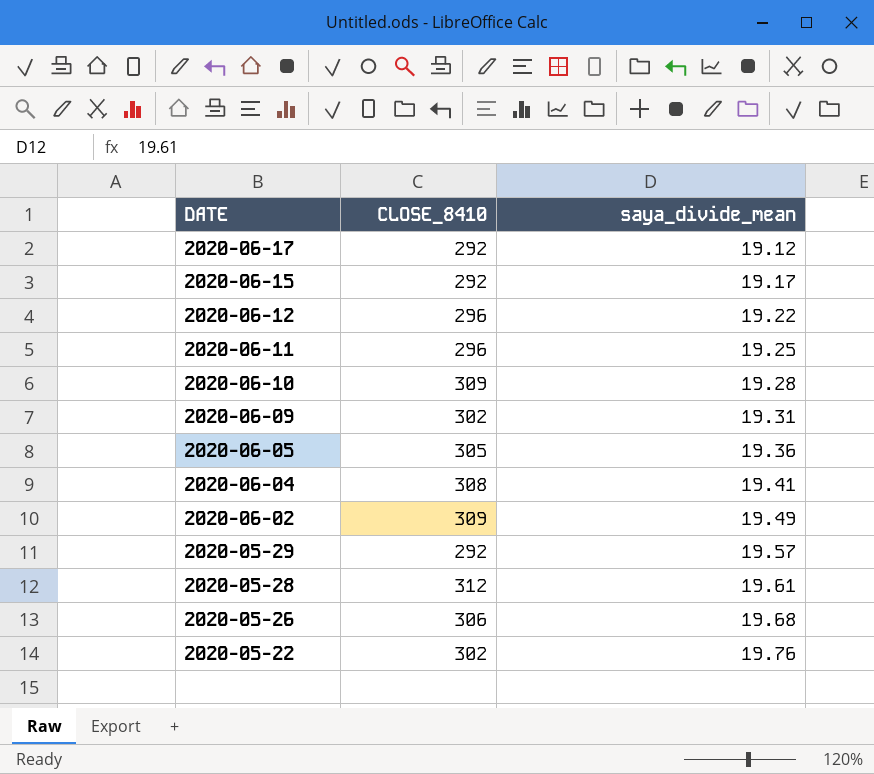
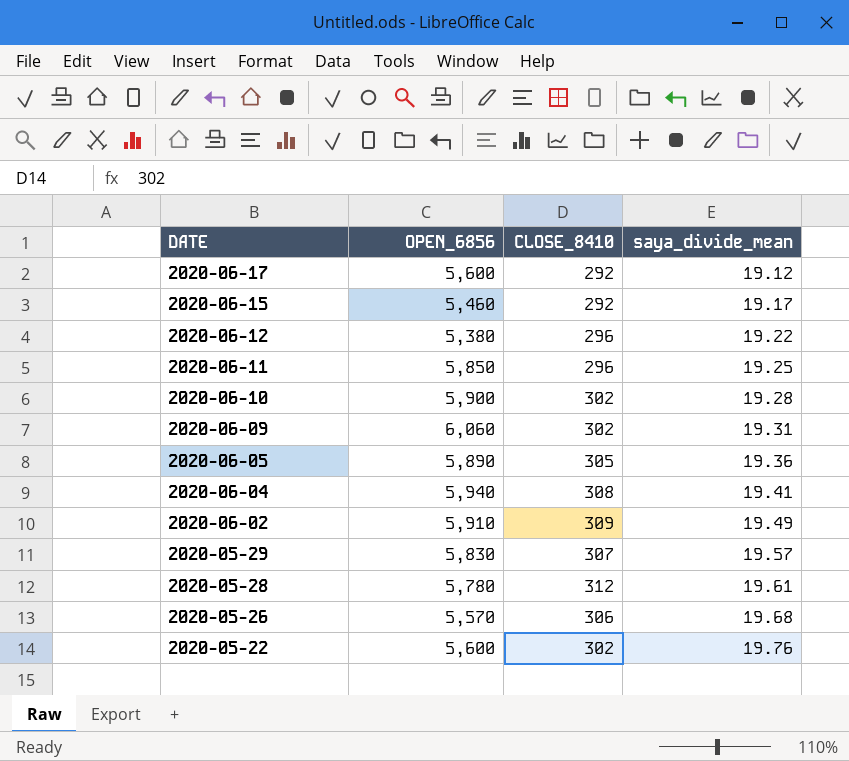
column OPEN_6856 | position: none -> 2
2020-06-10 | CLOSE_8410: 309 -> 302
2020-05-29 | CLOSE_8410: 292 -> 307

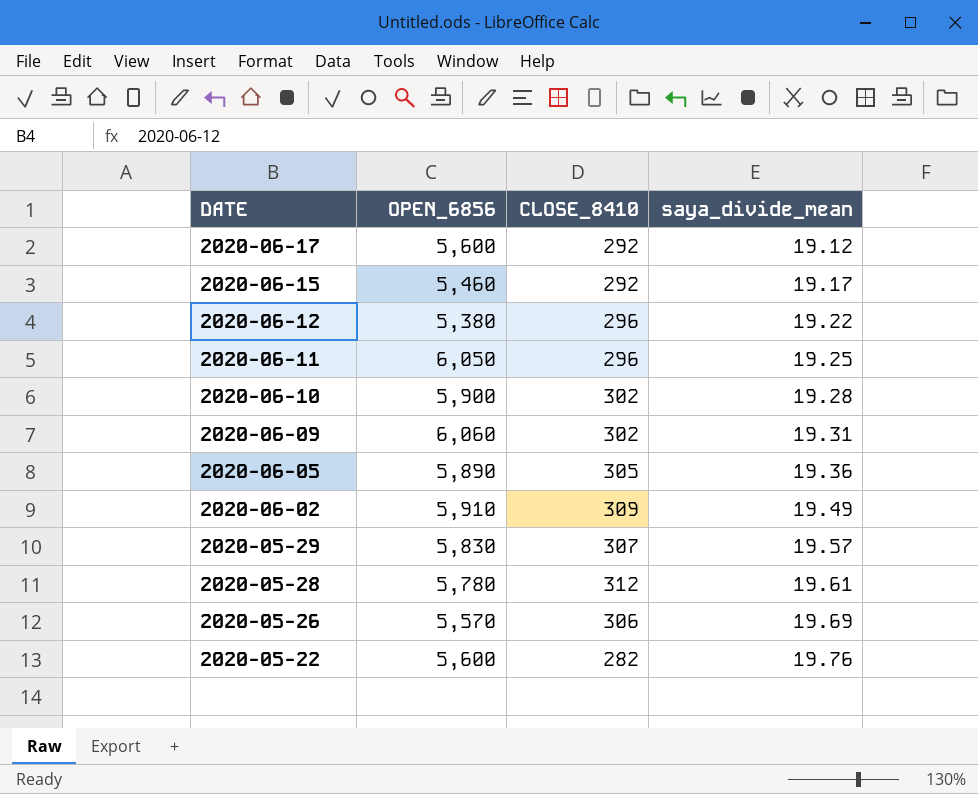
row 2020-06-04: 5,940 | 308 | 19.41 -> none
2020-06-11 | OPEN_6856: 5,850 -> 6,050
2020-05-26 | saya_divide_mean: 19.68 -> 19.69
2020-05-22 | CLOSE_8410: 302 -> 282

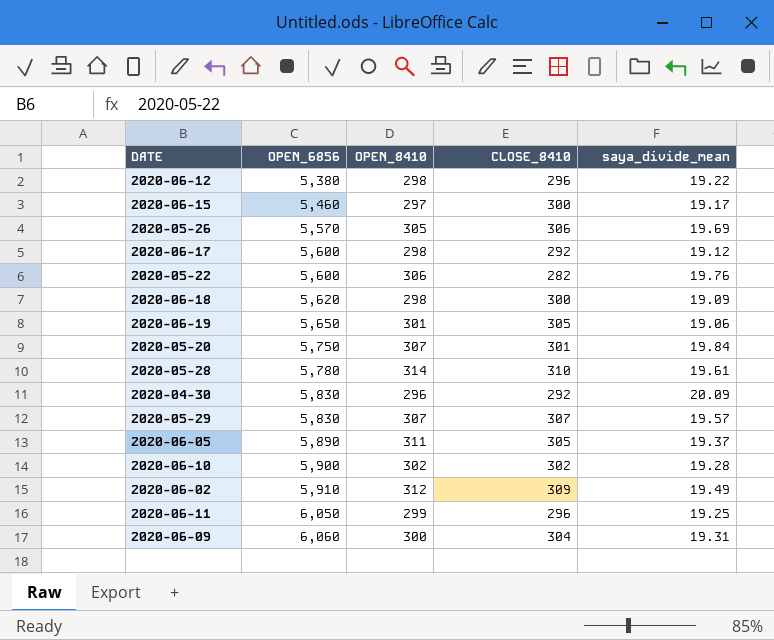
row order: DATE descending -> OPEN_6856 ascending
column OPEN_8410 | position: none -> 3
2020-06-15 | CLOSE_8410: 292 -> 300
row 2020-06-18: none -> 5,620 | 298 | 300 | 19.09
row 2020-06-19: none -> 5,650 | 301 | 305 | 19.06
row 2020-05-20: none -> 5,750 | 307 | 301 | 19.84
2020-05-28 | CLOSE_8410: 312 -> 310
row 2020-04-30: none -> 5,830 | 296 | 292 | 20.09
2020-06-05 | saya_divide_mean: 19.36 -> 19.37
2020-06-09 | CLOSE_8410: 302 -> 304

